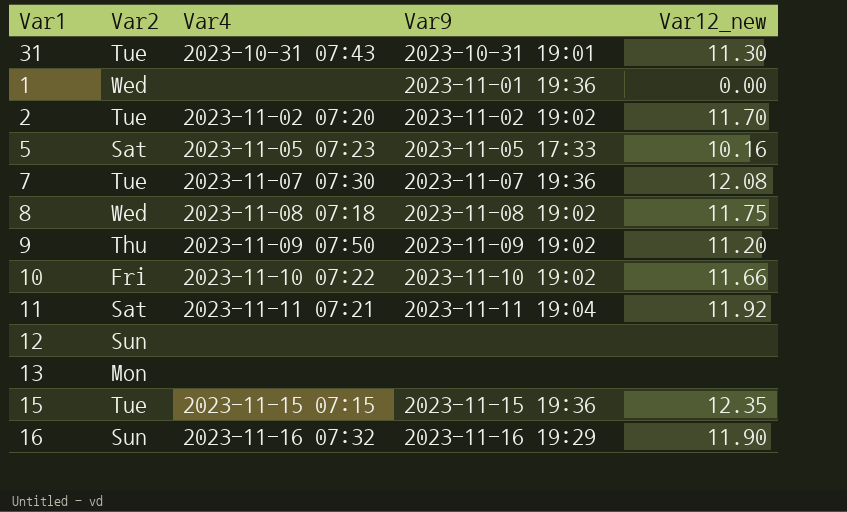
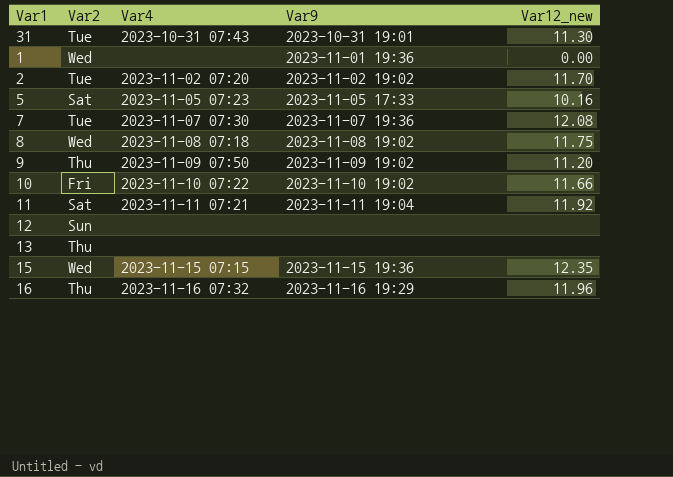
13 | Var2: Mon -> Thu
15 | Var2: Tue -> Wed
16 | Var2: Sun -> Thu
16 | Var12_new: 11.90 -> 11.96

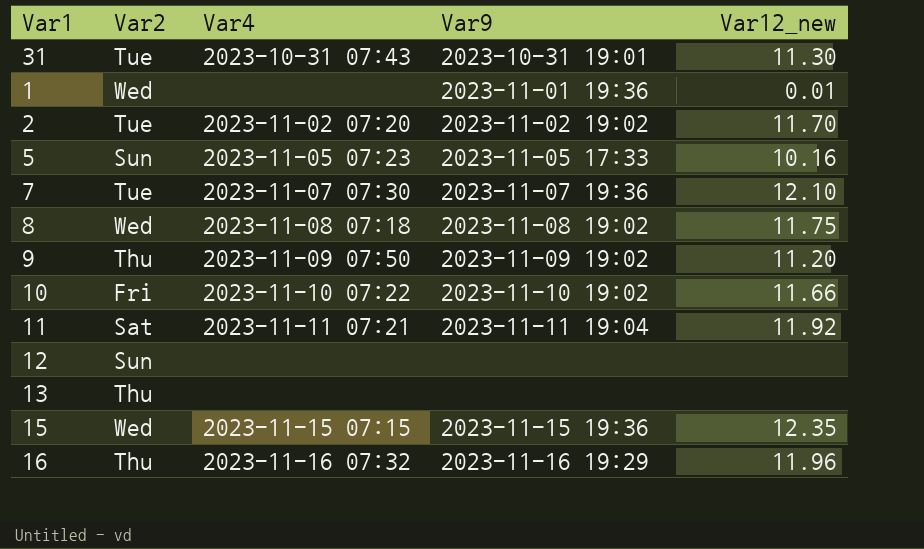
1 | Var12_new: 0.00 -> 0.01
5 | Var2: Sat -> Sun
7 | Var12_new: 12.08 -> 12.10

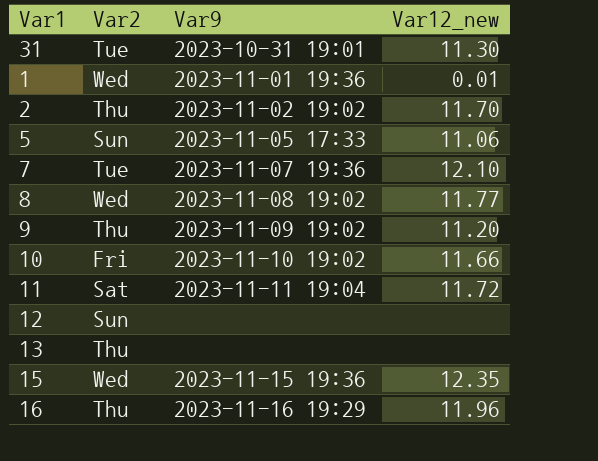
column Var4 | position: 3 -> none
2 | Var2: Tue -> Thu
5 | Var12_new: 10.16 -> 11.06
8 | Var12_new: 11.75 -> 11.77
11 | Var12_new: 11.92 -> 11.72

